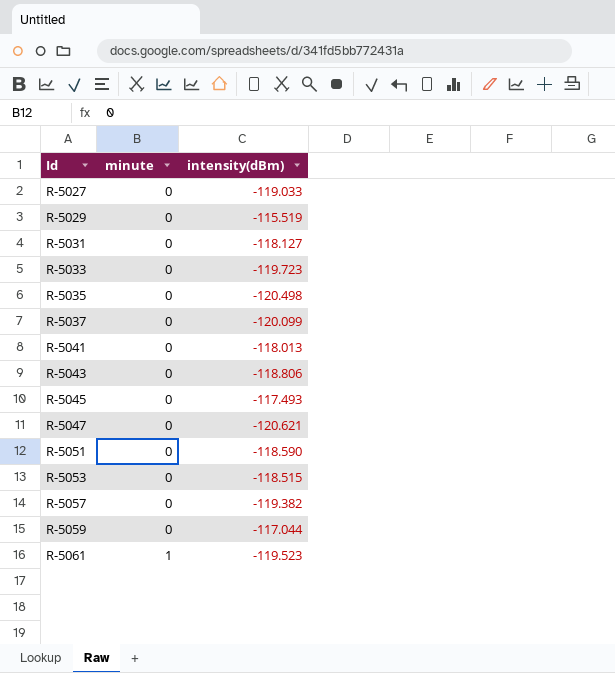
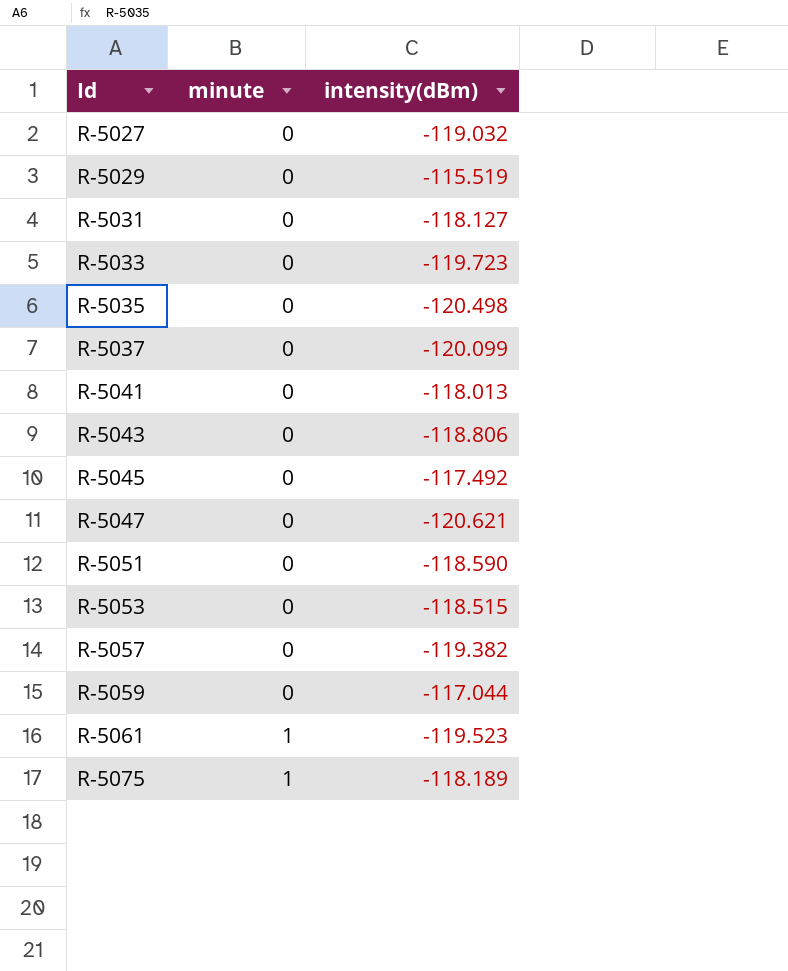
R-5027 | intensity(dBm): -119.033 -> -119.032
R-5045 | intensity(dBm): -117.493 -> -117.492
row R-5075: none -> 1 | -118.189

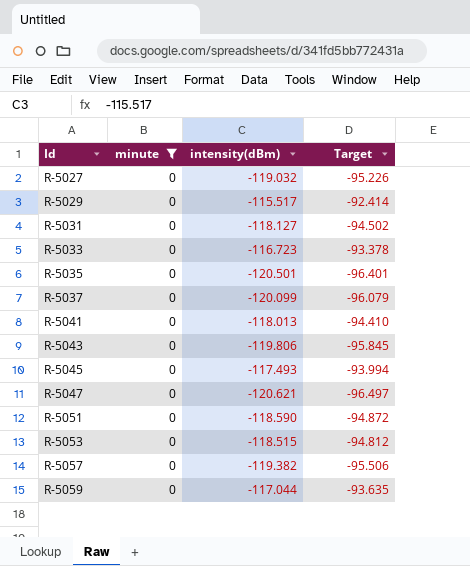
filter: none -> minute = 0
column Target | formula: none -> [intensity(dBm)] * 0.8
R-5029 | intensity(dBm): -115.519 -> -115.517
R-5033 | intensity(dBm): -119.723 -> -116.723
R-5035 | intensity(dBm): -120.498 -> -120.501
R-5043 | intensity(dBm): -118.806 -> -119.806
R-5045 | intensity(dBm): -117.492 -> -117.493

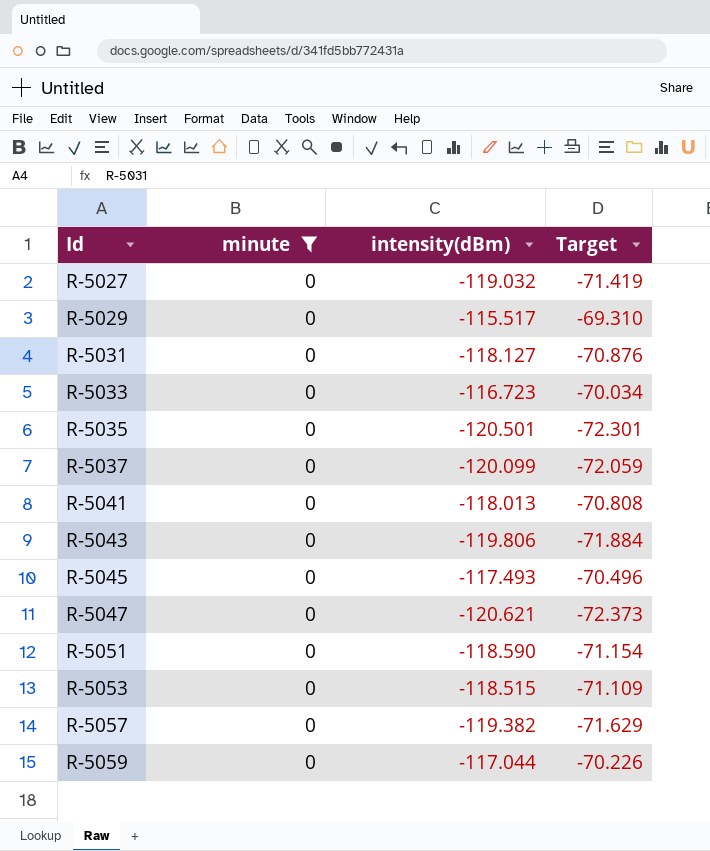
column Target | formula: [intensity(dBm)] * 0.8 -> [intensity(dBm)] * 0.6

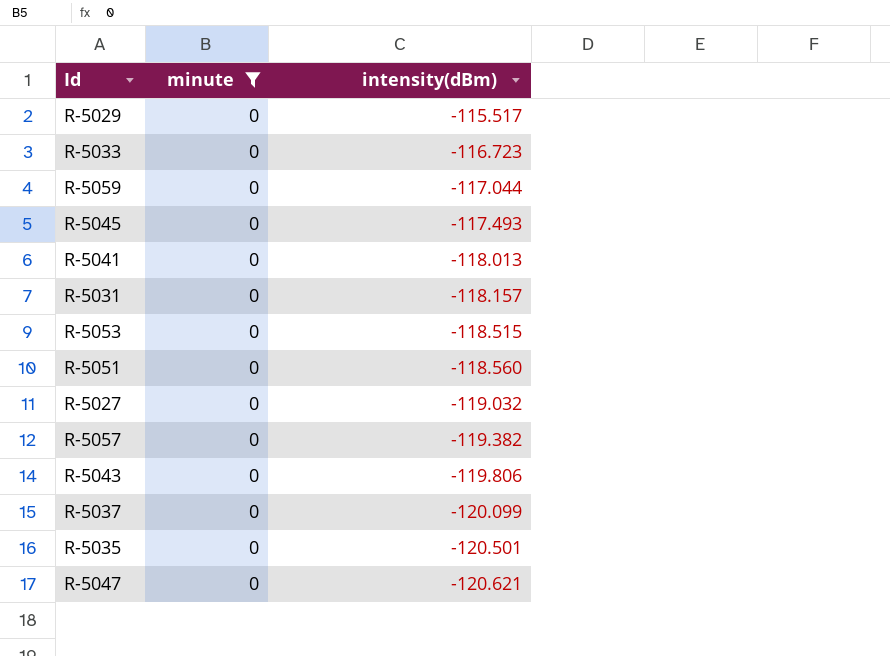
row order: Id ascending -> intensity(dBm) descending
column Target | formula: [intensity(dBm)] * 0.6 -> none
R-5031 | intensity(dBm): -118.127 -> -118.157
R-5051 | intensity(dBm): -118.590 -> -118.560

